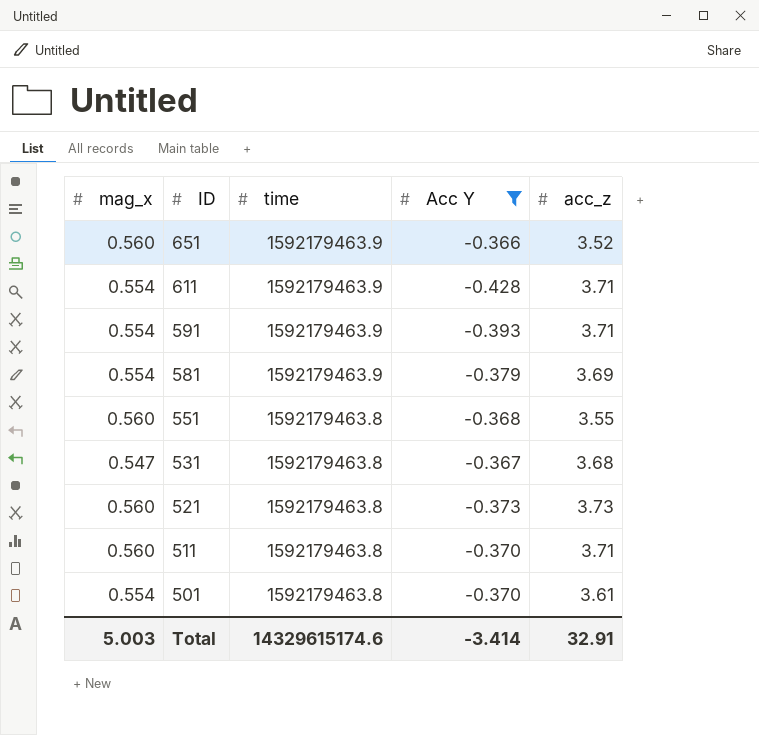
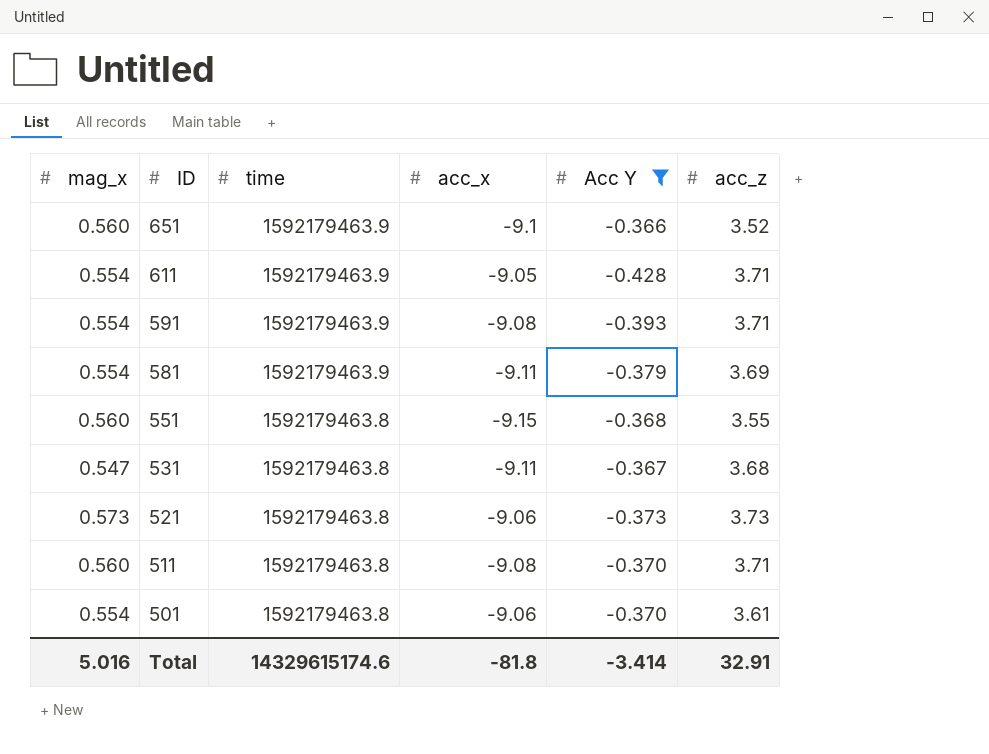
column acc_x | position: none -> 4
521 | mag_x: 0.560 -> 0.573
Total | mag_x: 5.003 -> 5.016

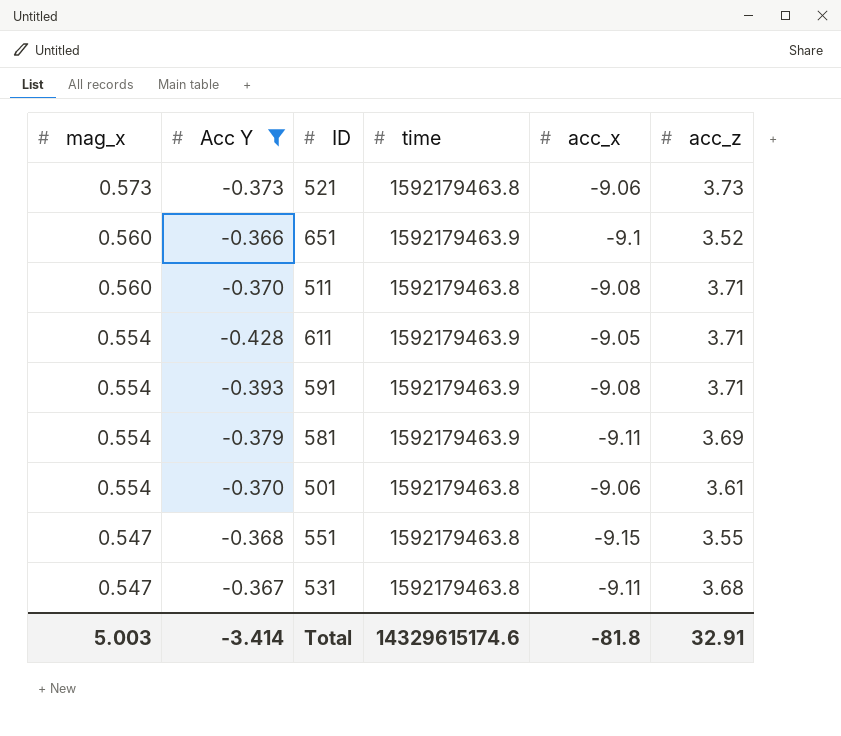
row order: ID descending -> mag_x descending
column Acc Y | position: 5 -> 2
551 | mag_x: 0.560 -> 0.547
Total | mag_x: 5.016 -> 5.003

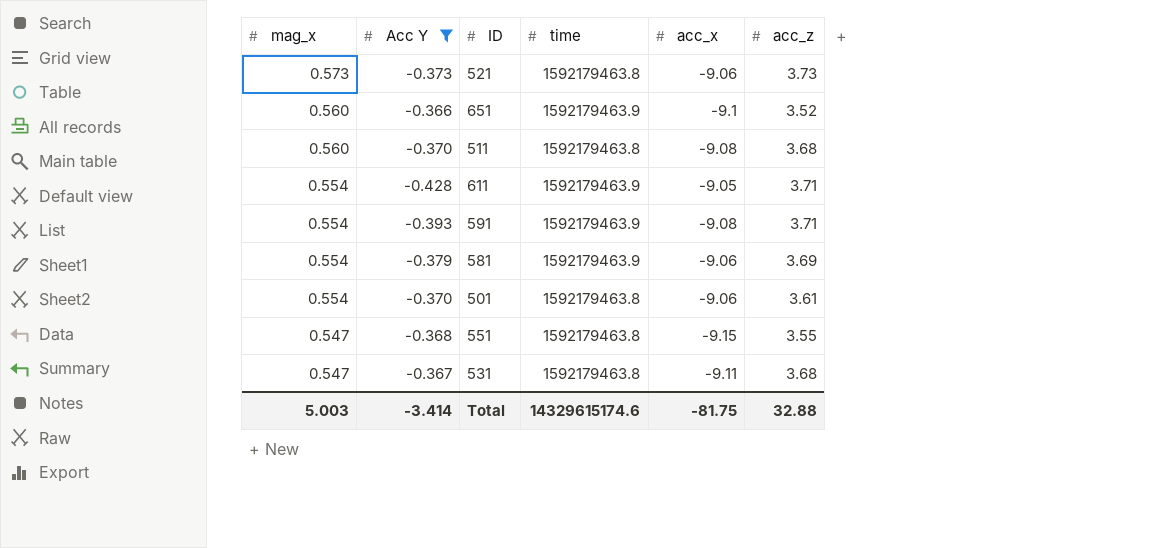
511 | acc_z: 3.71 -> 3.68
581 | acc_x: -9.11 -> -9.06
Total | acc_x: -81.8 -> -81.75
Total | acc_z: 32.91 -> 32.88

